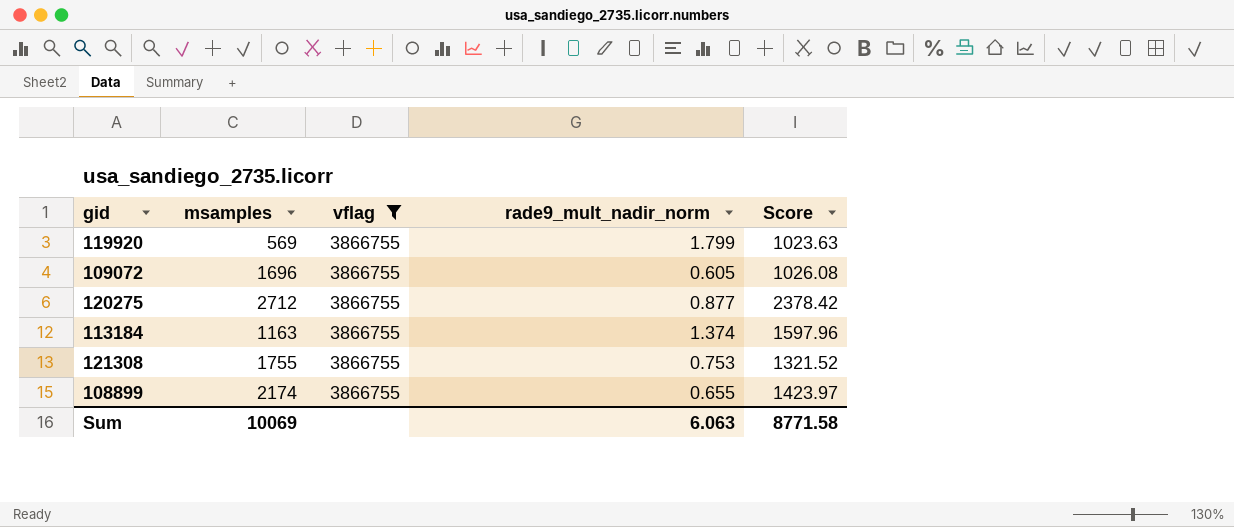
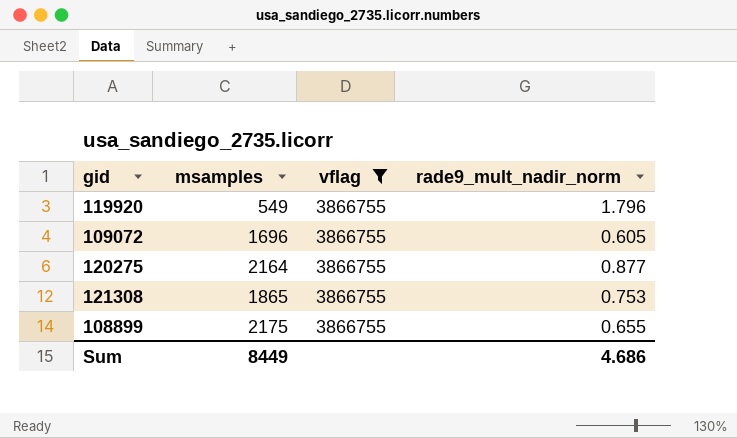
column Score | formula: [msamples] * [rade9_mult_nadir_norm] -> none
row 113184: 1163 | 3866755 | 1.374 | 1597.96 -> none
119920 | msamples: 569 -> 549
119920 | rade9_mult_nadir_norm: 1.799 -> 1.796
120275 | msamples: 2712 -> 2164
121308 | msamples: 1755 -> 1865
108899 | msamples: 2174 -> 2175
Sum | msamples: 10069 -> 8449
Sum | rade9_mult_nadir_norm: 6.063 -> 4.686

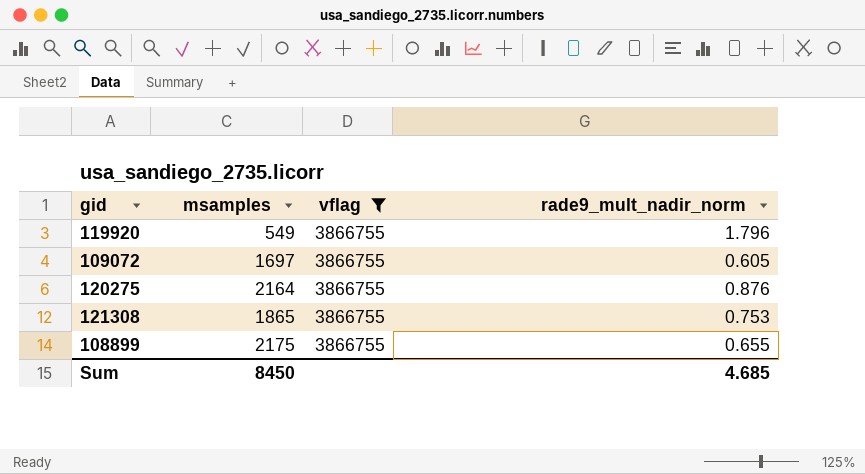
109072 | msamples: 1696 -> 1697
120275 | rade9_mult_nadir_norm: 0.877 -> 0.876
Sum | msamples: 8449 -> 8450
Sum | rade9_mult_nadir_norm: 4.686 -> 4.685

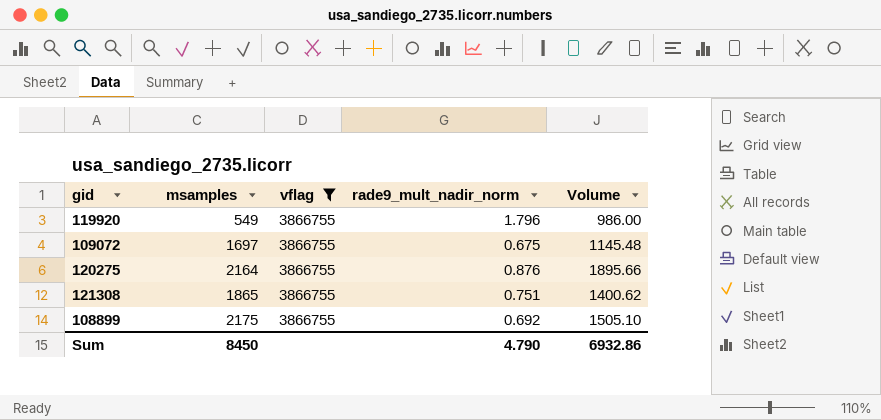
column Volume | formula: none -> [msamples] * [rade9_mult_nadir_norm]
109072 | rade9_mult_nadir_norm: 0.605 -> 0.675
121308 | rade9_mult_nadir_norm: 0.753 -> 0.751
108899 | rade9_mult_nadir_norm: 0.655 -> 0.692
Sum | rade9_mult_nadir_norm: 4.685 -> 4.790

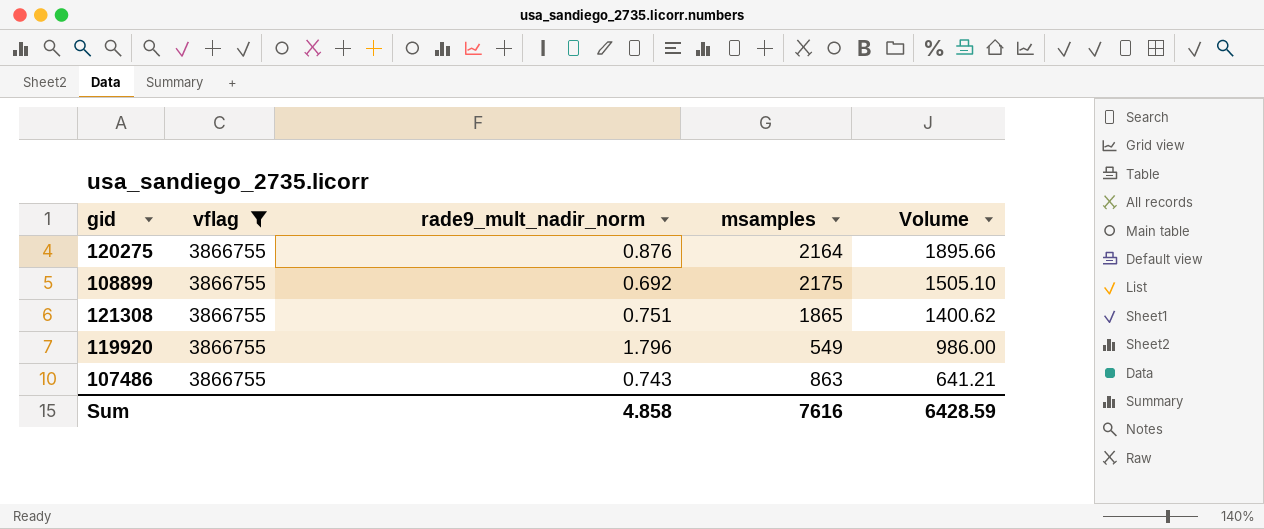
row order: none -> Volume descending
column msamples | position: 2 -> 4
row 109072: 1697 | 3866755 | 0.675 | 1145.48 -> none
row 107486: none -> 3866755 | 0.743 | 863 | 641.21
Sum | rade9_mult_nadir_norm: 4.790 -> 4.858
Sum | msamples: 8450 -> 7616
Sum | Volume: 6932.86 -> 6428.59

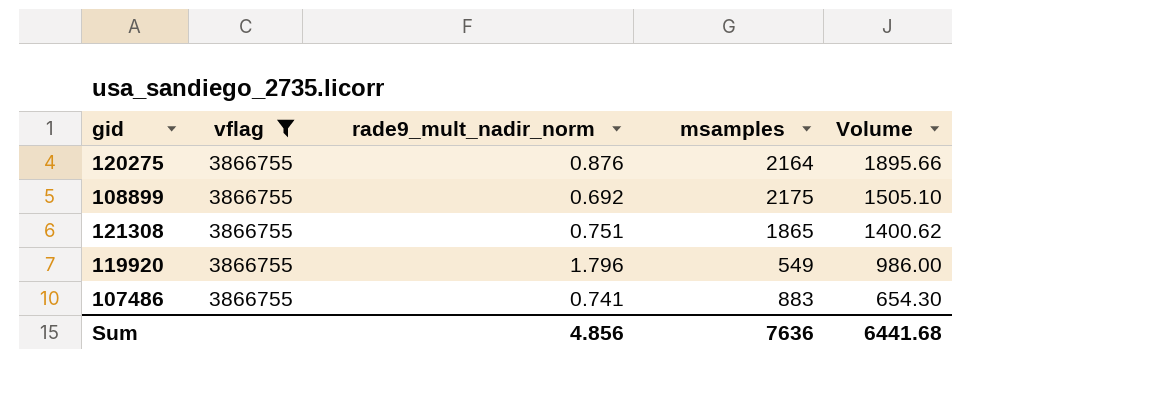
107486 | rade9_mult_nadir_norm: 0.743 -> 0.741
107486 | msamples: 863 -> 883
107486 | Volume: 641.21 -> 654.30
Sum | rade9_mult_nadir_norm: 4.858 -> 4.856
Sum | msamples: 7616 -> 7636
Sum | Volume: 6428.59 -> 6441.68

